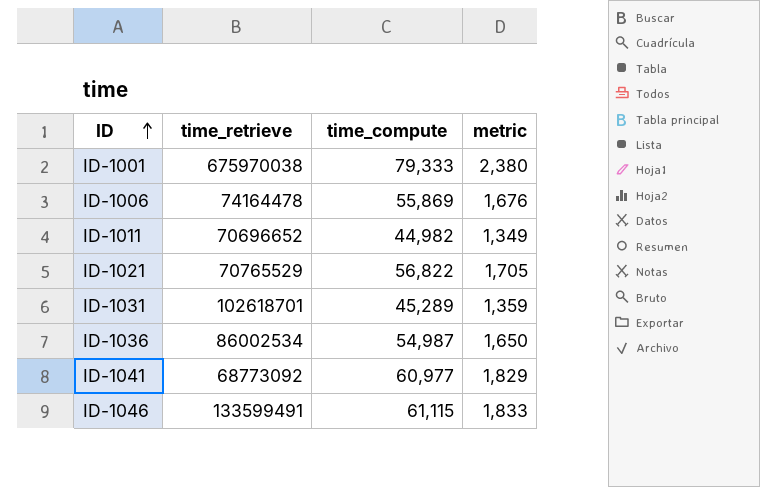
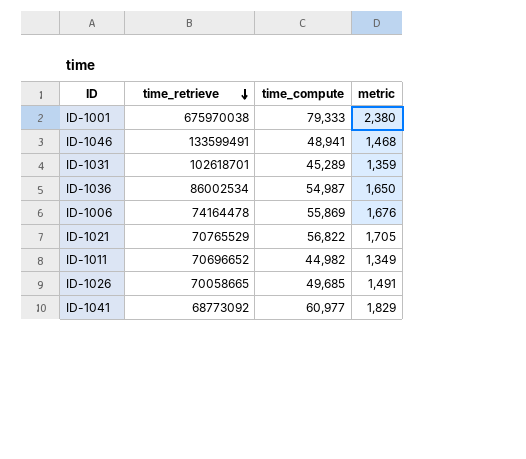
row order: ID ascending -> time_retrieve descending
ID-1046 | time_compute: 61,115 -> 48,941
ID-1046 | metric: 1,833 -> 1,468
row ID-1026: none -> 70058665 | 49,685 | 1,491

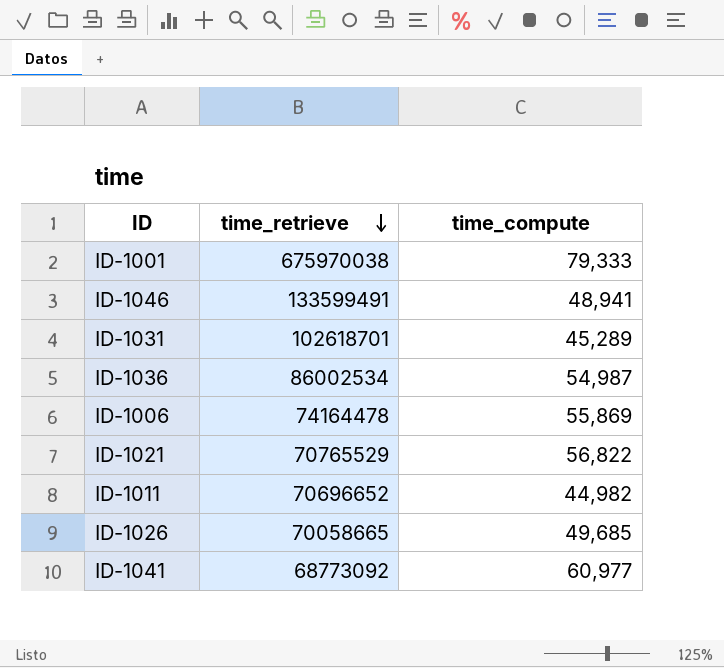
column metric | formula: [time_compute] * 0.03 -> none

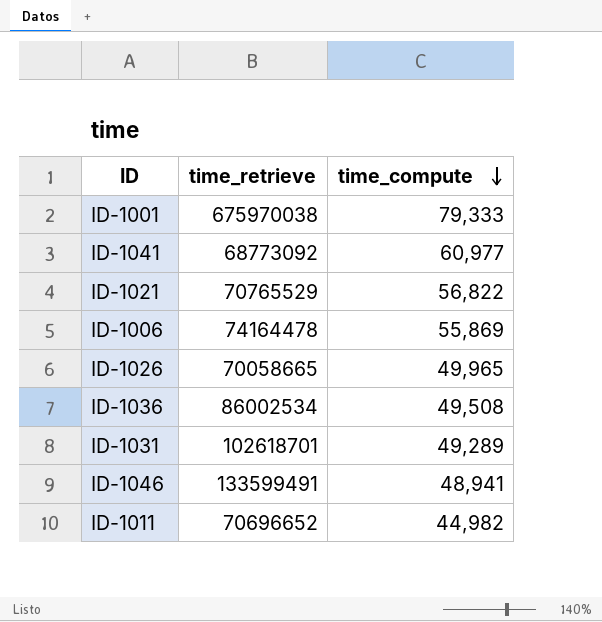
row order: time_retrieve descending -> time_compute descending
ID-1026 | time_compute: 49,685 -> 49,965
ID-1036 | time_compute: 54,987 -> 49,508
ID-1031 | time_compute: 45,289 -> 49,289

